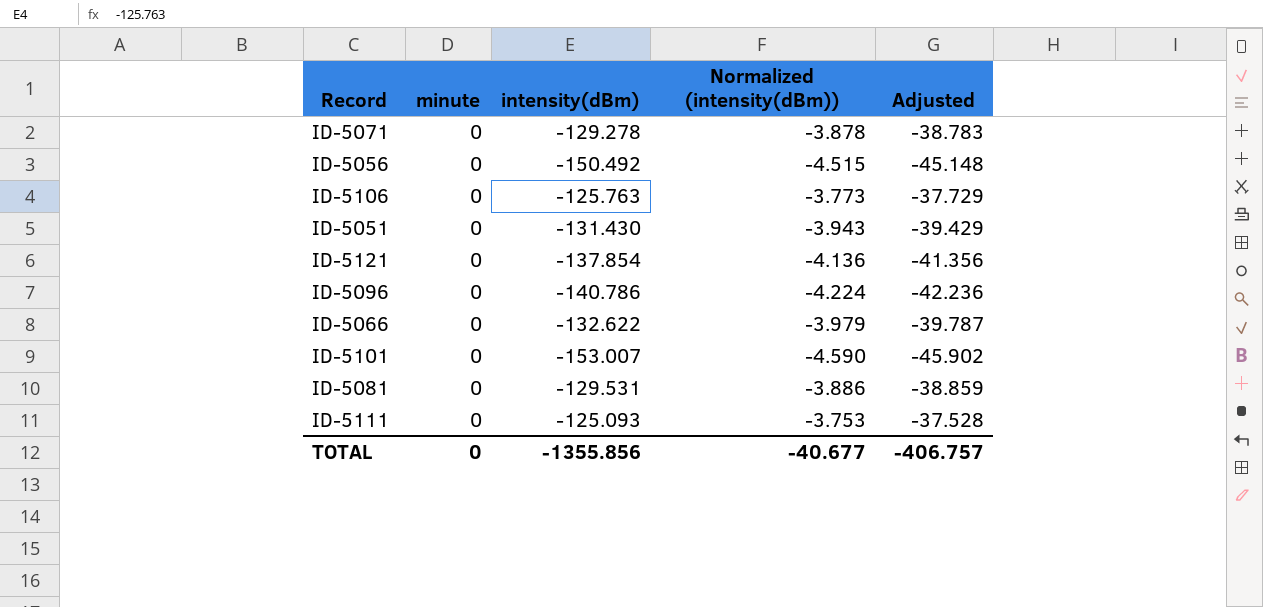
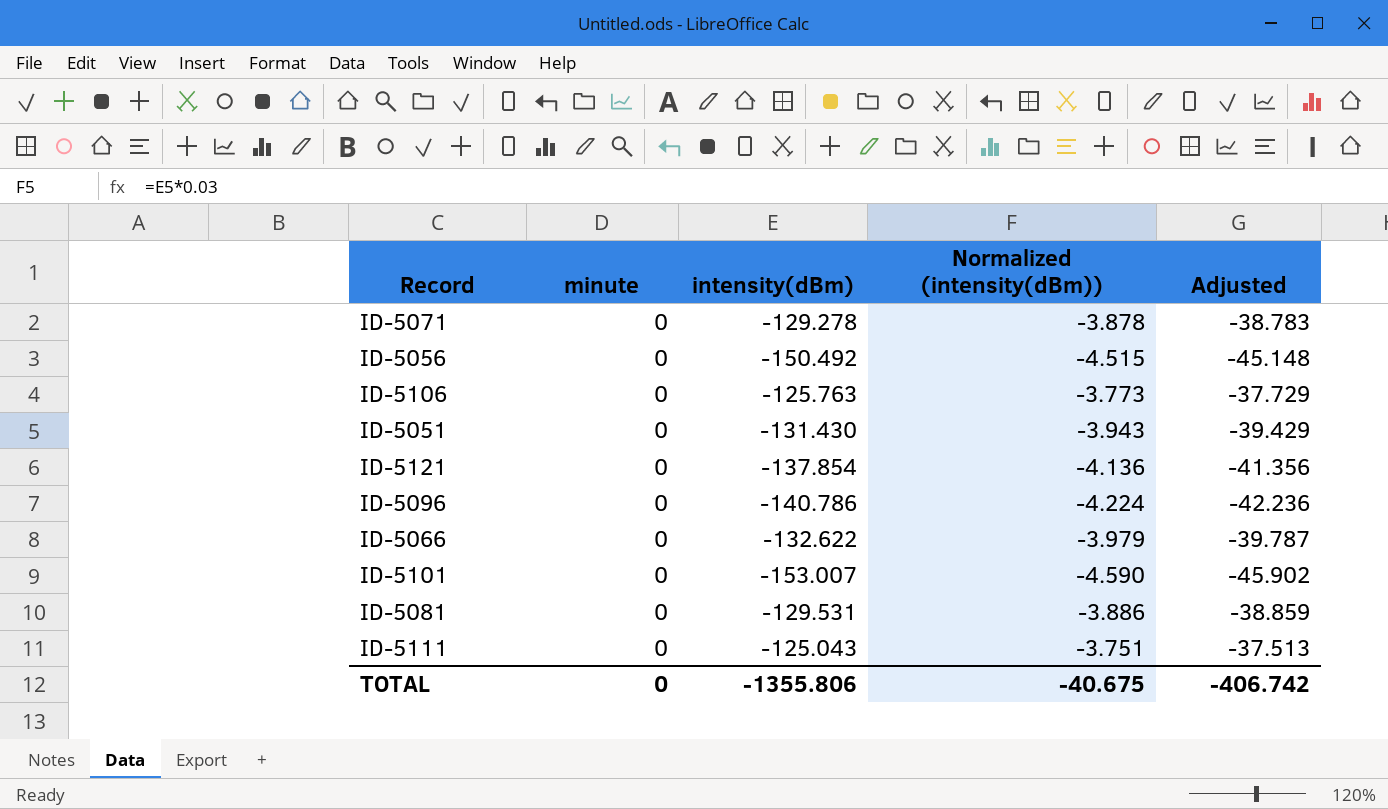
ID-5111 | intensity(dBm): -125.093 -> -125.043
ID-5111 | Normalized (intensity(dBm)): -3.753 -> -3.751
ID-5111 | Adjusted: -37.528 -> -37.513
TOTAL | intensity(dBm): -1355.856 -> -1355.806
TOTAL | Normalized (intensity(dBm)): -40.677 -> -40.675
TOTAL | Adjusted: -406.757 -> -406.742

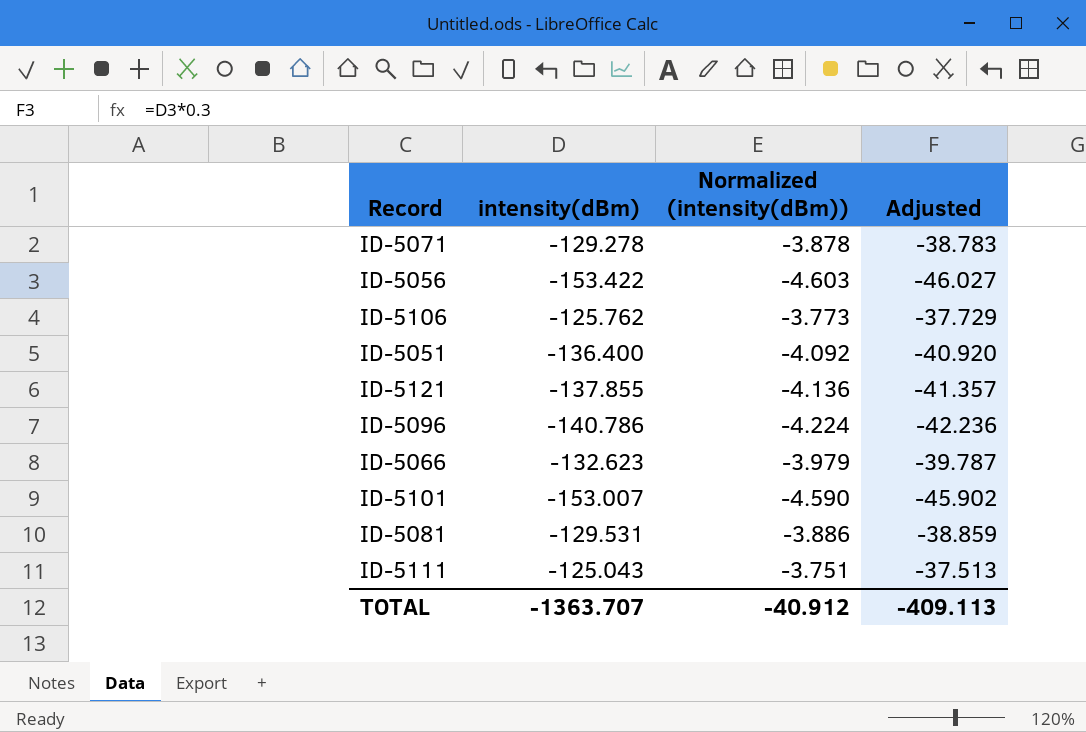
column minute | position: 2 -> none
ID-5056 | intensity(dBm): -150.492 -> -153.422
ID-5056 | Normalized (intensity(dBm)): -4.515 -> -4.603
ID-5056 | Adjusted: -45.148 -> -46.027
ID-5106 | intensity(dBm): -125.763 -> -125.762
ID-5051 | intensity(dBm): -131.430 -> -136.400
ID-5051 | Normalized (intensity(dBm)): -3.943 -> -4.092
ID-5051 | Adjusted: -39.429 -> -40.920
ID-5121 | intensity(dBm): -137.854 -> -137.855
ID-5121 | Adjusted: -41.356 -> -41.357
ID-5066 | intensity(dBm): -132.622 -> -132.623
TOTAL | intensity(dBm): -1355.806 -> -1363.707
TOTAL | Normalized (intensity(dBm)): -40.675 -> -40.912
TOTAL | Adjusted: -406.742 -> -409.113

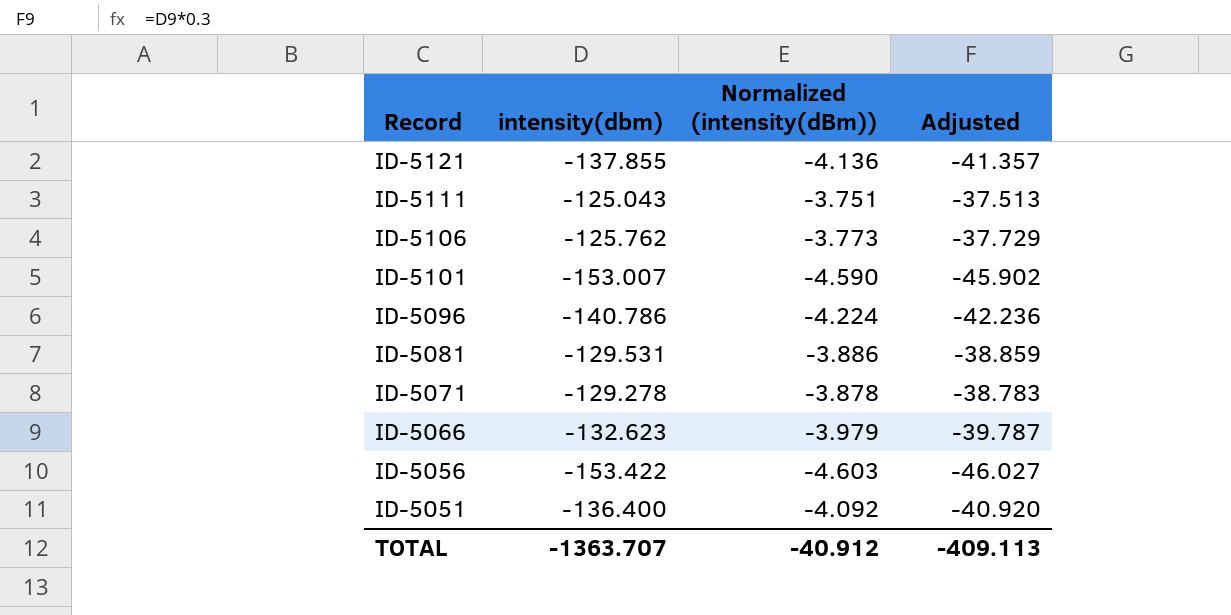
row order: none -> Record descending
column name: intensity(dBm) -> intensity(dbm)

